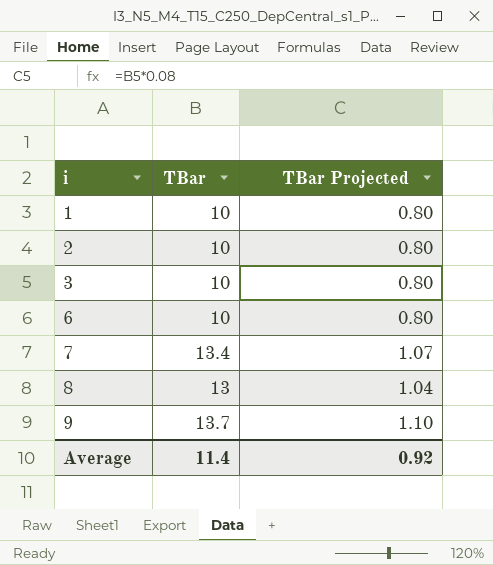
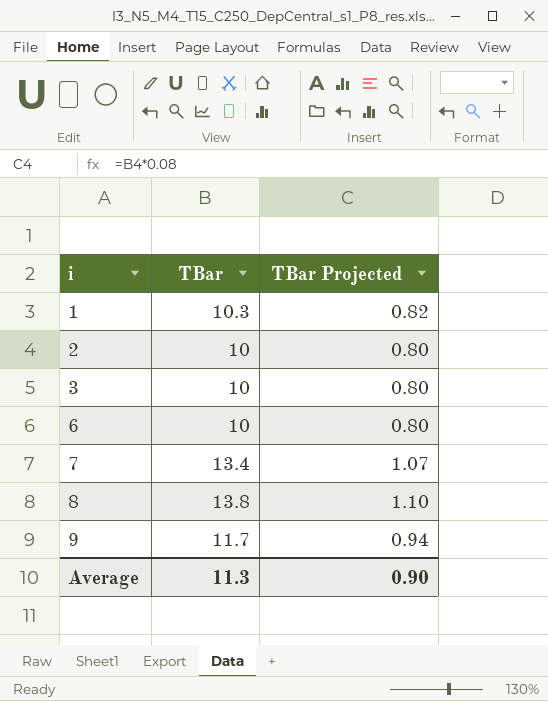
1 | TBar: 10 -> 10.3
1 | TBar Projected: 0.80 -> 0.82
8 | TBar: 13 -> 13.8
8 | TBar Projected: 1.04 -> 1.10
9 | TBar: 13.7 -> 11.7
9 | TBar Projected: 1.10 -> 0.94
Average | TBar: 11.4 -> 11.3
Average | TBar Projected: 0.92 -> 0.90

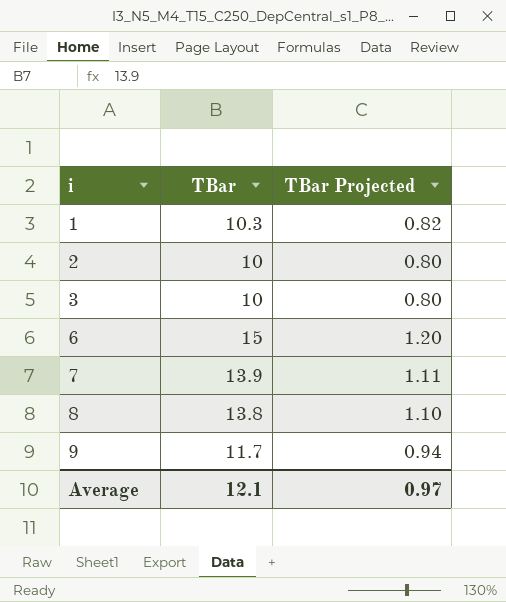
6 | TBar: 10 -> 15
6 | TBar Projected: 0.80 -> 1.20
7 | TBar: 13.4 -> 13.9
7 | TBar Projected: 1.07 -> 1.11
Average | TBar: 11.3 -> 12.1
Average | TBar Projected: 0.90 -> 0.97

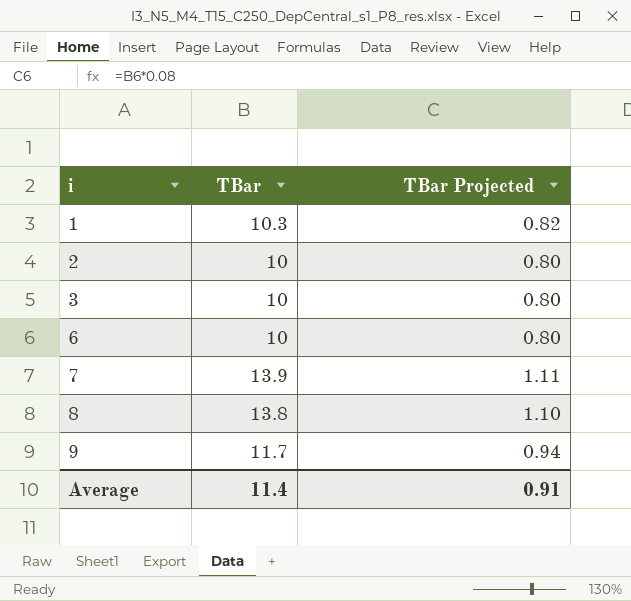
6 | TBar: 15 -> 10
6 | TBar Projected: 1.20 -> 0.80
Average | TBar: 12.1 -> 11.4
Average | TBar Projected: 0.97 -> 0.91

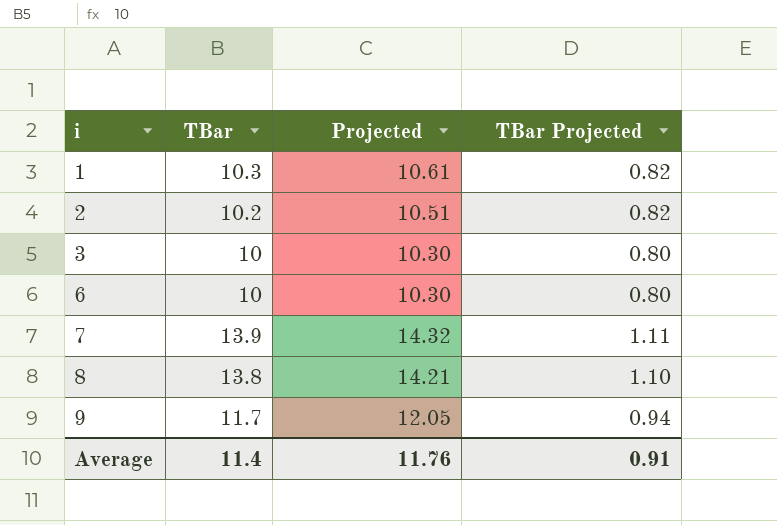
column Projected | formula: none -> [TBar] * 1.03
2 | TBar: 10 -> 10.2
2 | TBar Projected: 0.80 -> 0.82

